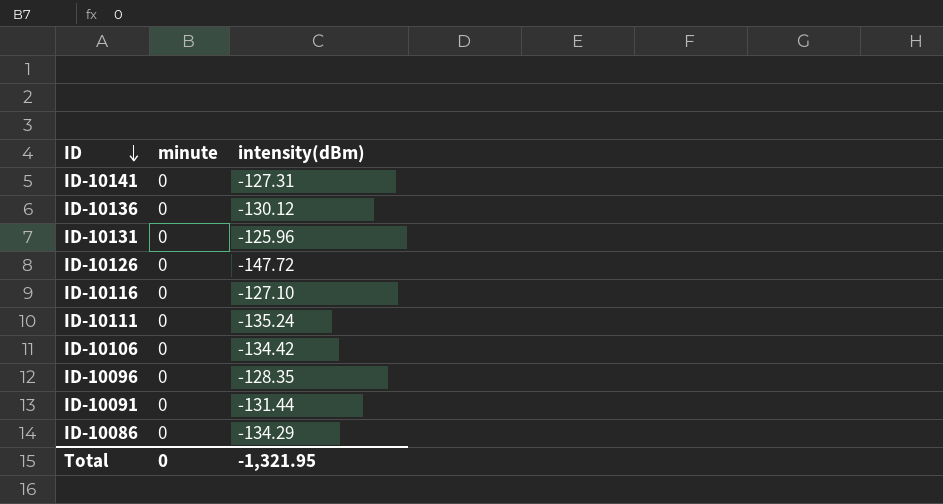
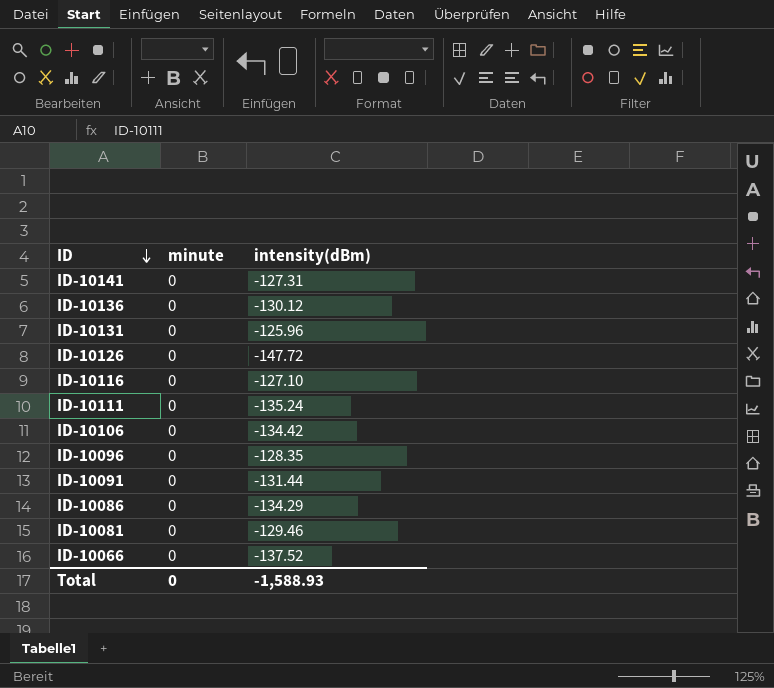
row ID-10081: none -> 0 | -129.46
row ID-10066: none -> 0 | -137.52
Total | intensity(dBm): -1,321.95 -> -1,588.93

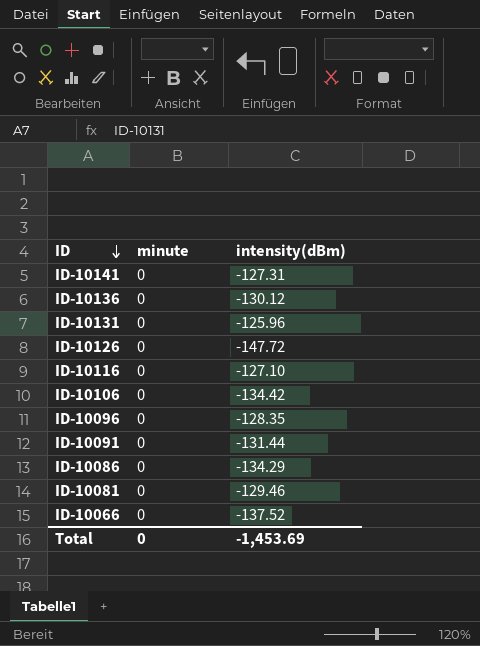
row ID-10111: 0 | -135.24 -> none
Total | intensity(dBm): -1,588.93 -> -1,453.69

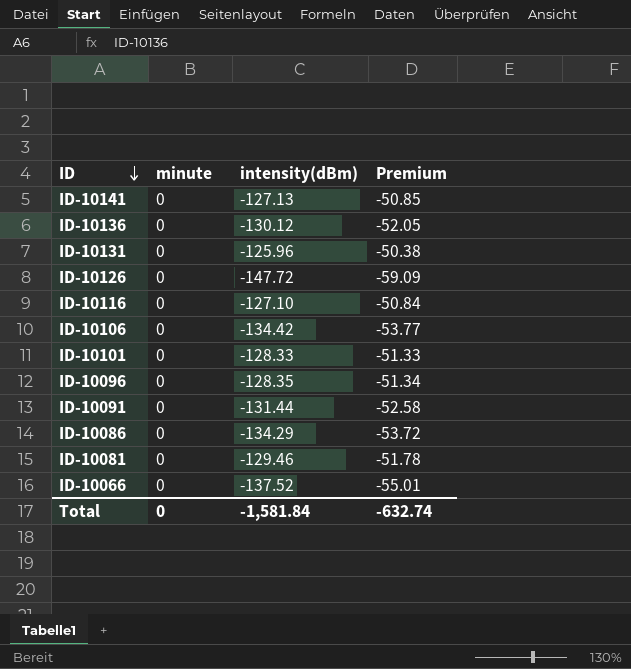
column Premium | formula: none -> [intensity(dBm)] * 0.4
ID-10141 | intensity(dBm): -127.31 -> -127.13
row ID-10101: none -> 0 | -128.33 | -51.33
Total | intensity(dBm): -1,453.69 -> -1,581.84

